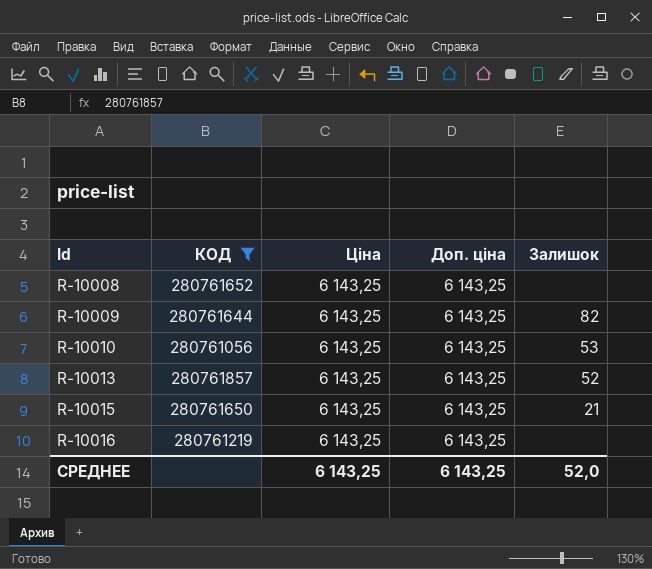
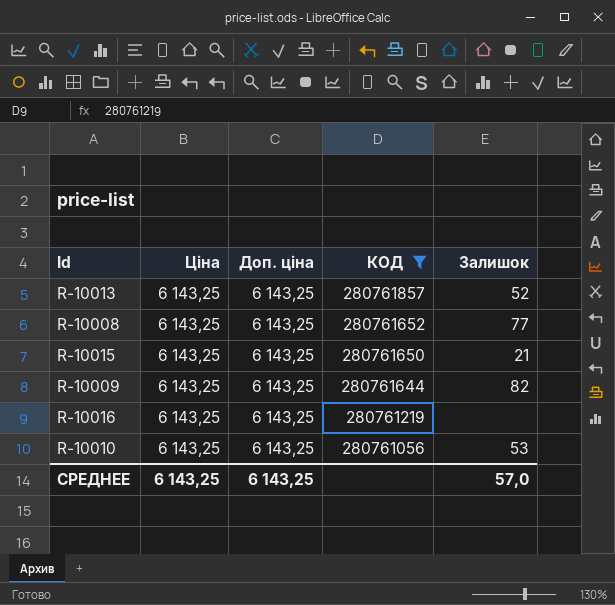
row order: Id ascending -> КОД descending
column КОД | position: 2 -> 4
R-10008 | Залишок: none -> 77
СРЕДНЕЕ | Залишок: 52,0 -> 57,0

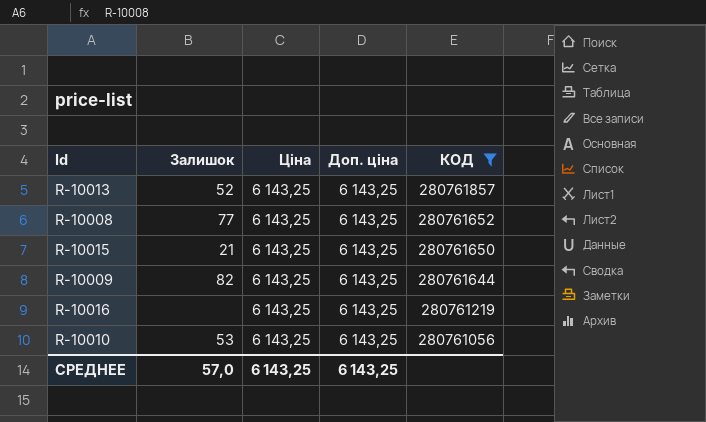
column Залишок | position: 5 -> 2

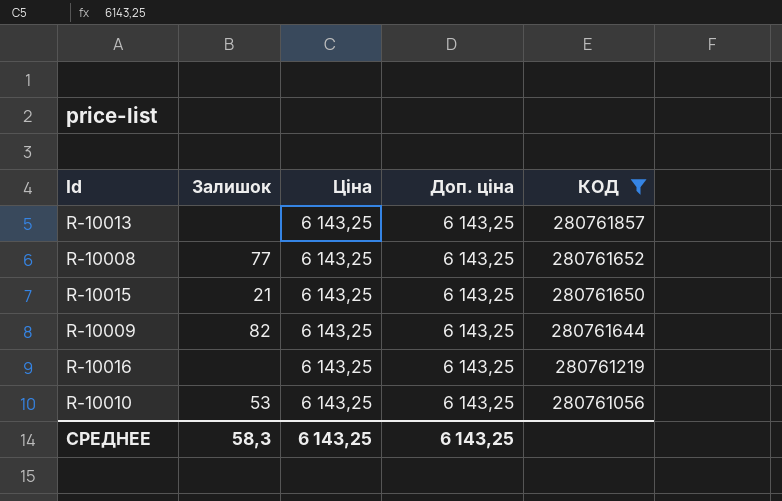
R-10013 | Залишок: 52 -> none
СРЕДНЕЕ | Залишок: 57,0 -> 58,3

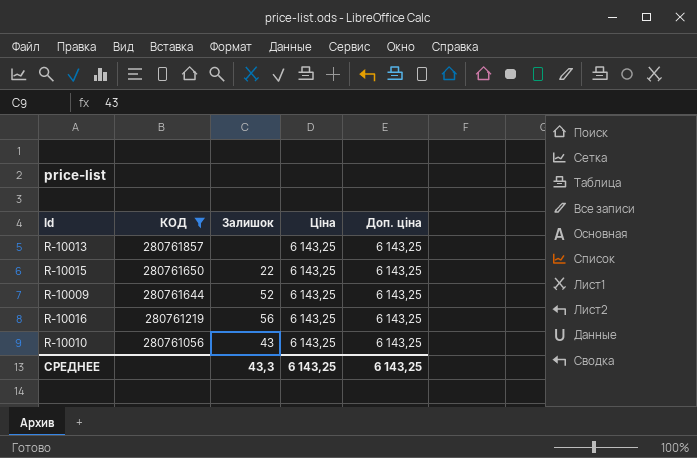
column КОД | position: 5 -> 2
row R-10008: 77 | 6 143,25 | 6 143,25 | 280761652 -> none
R-10015 | Залишок: 21 -> 22
R-10009 | Залишок: 82 -> 52
R-10016 | Залишок: none -> 56
R-10010 | Залишок: 53 -> 43
СРЕДНЕЕ | Залишок: 58,3 -> 43,3

